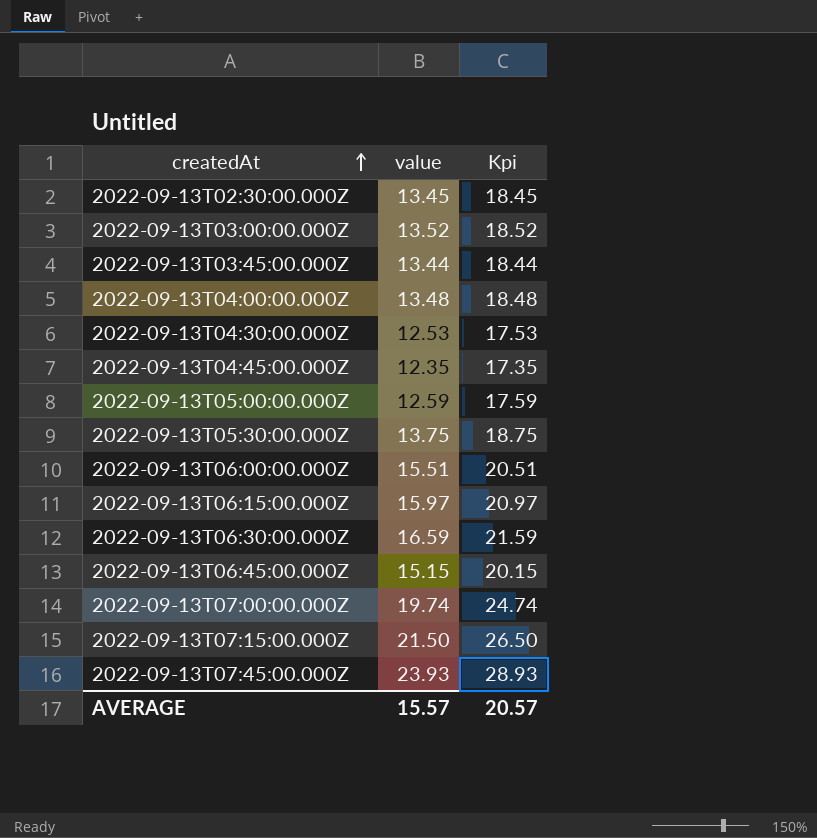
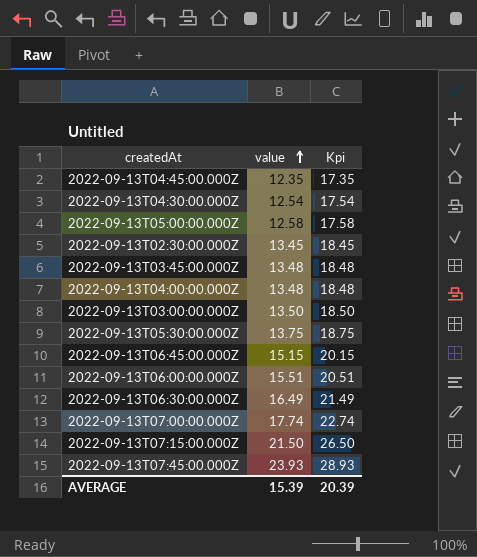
row order: createdAt ascending -> value ascending
row 2022-09-13T06:15:00.000Z: 15.97 | 20.97 -> none
2022-09-13T04:30:00.000Z | value: 12.53 -> 12.54
2022-09-13T04:30:00.000Z | Kpi: 17.53 -> 17.54
2022-09-13T05:00:00.000Z | value: 12.59 -> 12.58
2022-09-13T05:00:00.000Z | Kpi: 17.59 -> 17.58
2022-09-13T03:45:00.000Z | value: 13.44 -> 13.48
2022-09-13T03:45:00.000Z | Kpi: 18.44 -> 18.48
2022-09-13T03:00:00.000Z | value: 13.52 -> 13.50
2022-09-13T03:00:00.000Z | Kpi: 18.52 -> 18.50
2022-09-13T06:30:00.000Z | value: 16.59 -> 16.49
2022-09-13T06:30:00.000Z | Kpi: 21.59 -> 21.49
2022-09-13T07:00:00.000Z | value: 19.74 -> 17.74
2022-09-13T07:00:00.000Z | Kpi: 24.74 -> 22.74
AVERAGE | value: 15.57 -> 15.39
AVERAGE | Kpi: 20.57 -> 20.39

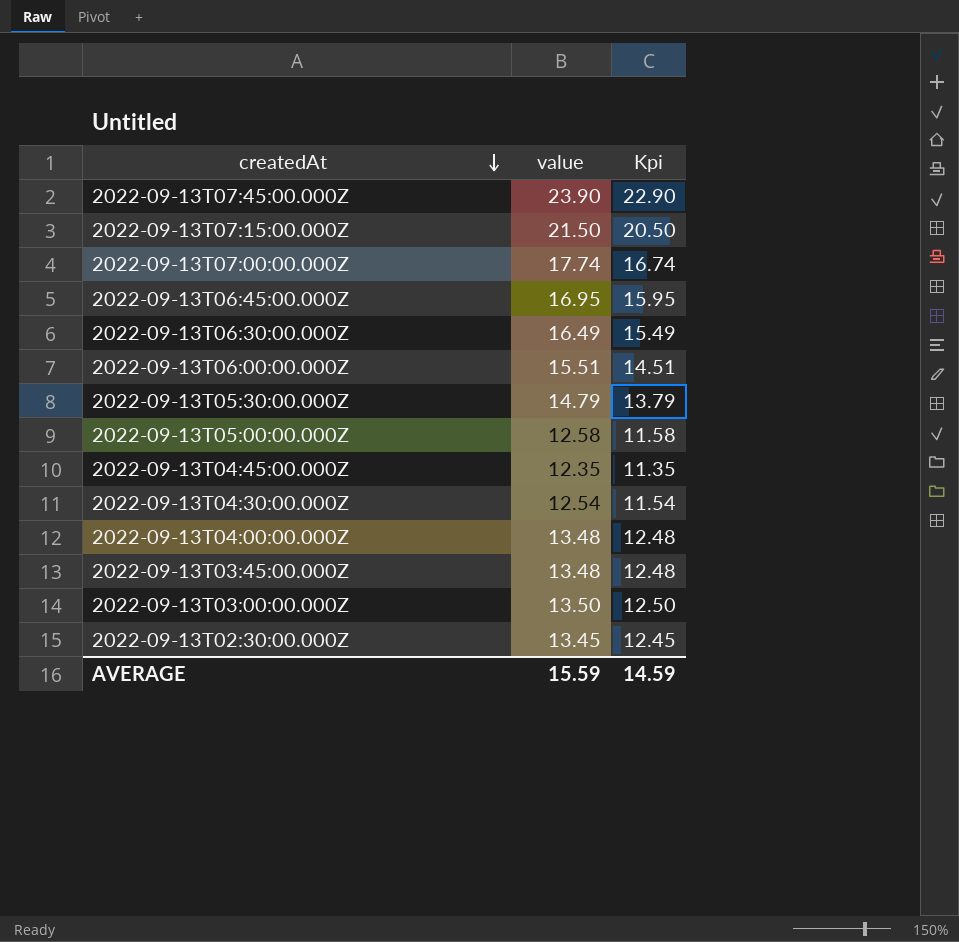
row order: value ascending -> createdAt descending
column Kpi | formula: [value] + 5 -> [value] - 1
2022-09-13T07:45:00.000Z | value: 23.93 -> 23.90
2022-09-13T06:45:00.000Z | value: 15.15 -> 16.95
2022-09-13T05:30:00.000Z | value: 13.75 -> 14.79
AVERAGE | value: 15.39 -> 15.59
AVERAGE | Kpi: 20.39 -> 14.59

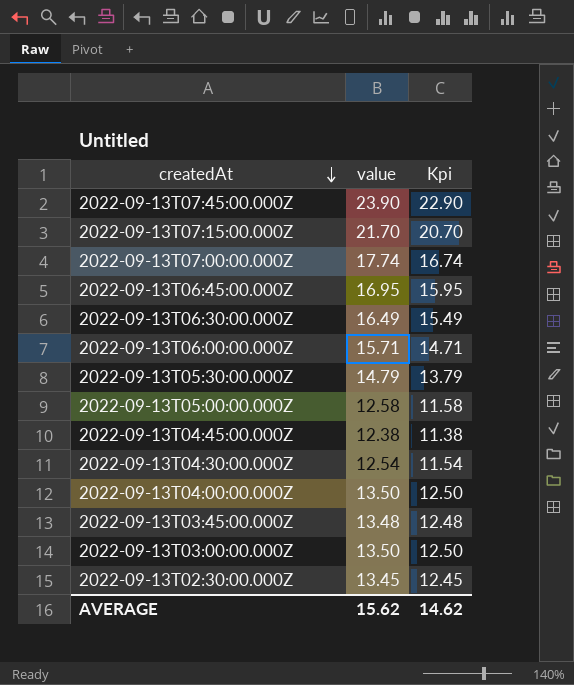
2022-09-13T07:15:00.000Z | value: 21.50 -> 21.70
2022-09-13T07:15:00.000Z | Kpi: 20.50 -> 20.70
2022-09-13T06:00:00.000Z | value: 15.51 -> 15.71
2022-09-13T06:00:00.000Z | Kpi: 14.51 -> 14.71
2022-09-13T04:45:00.000Z | value: 12.35 -> 12.38
2022-09-13T04:45:00.000Z | Kpi: 11.35 -> 11.38
2022-09-13T04:00:00.000Z | value: 13.48 -> 13.50
2022-09-13T04:00:00.000Z | Kpi: 12.48 -> 12.50
AVERAGE | value: 15.59 -> 15.62
AVERAGE | Kpi: 14.59 -> 14.62

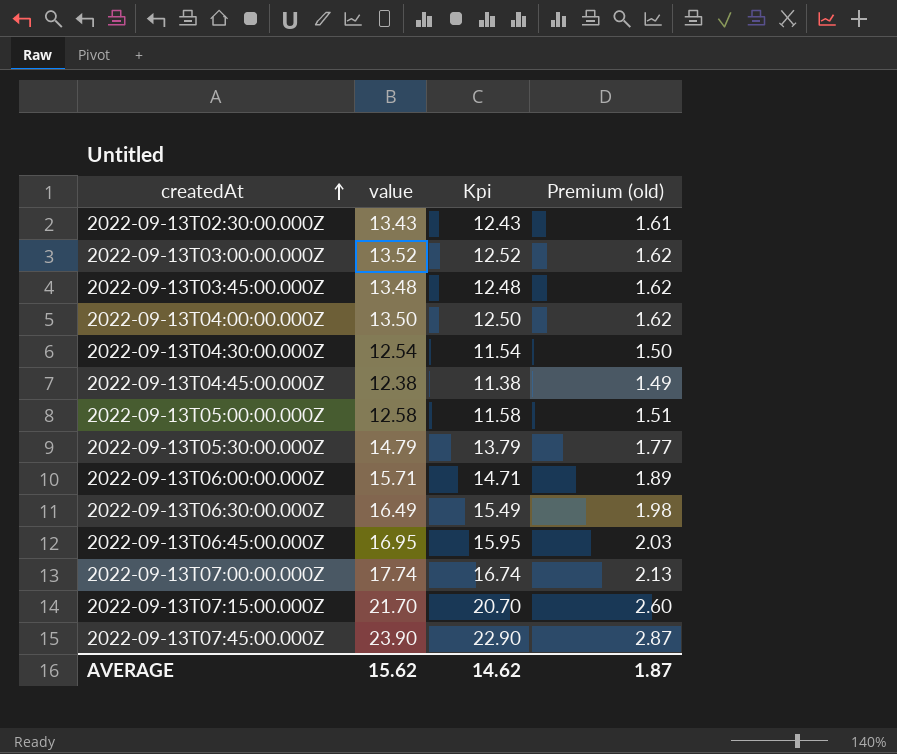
row order: createdAt descending -> createdAt ascending
column Premium (old) | formula: none -> [value] * 0.12
2022-09-13T02:30:00.000Z | value: 13.45 -> 13.43
2022-09-13T02:30:00.000Z | Kpi: 12.45 -> 12.43
2022-09-13T03:00:00.000Z | value: 13.50 -> 13.52
2022-09-13T03:00:00.000Z | Kpi: 12.50 -> 12.52

